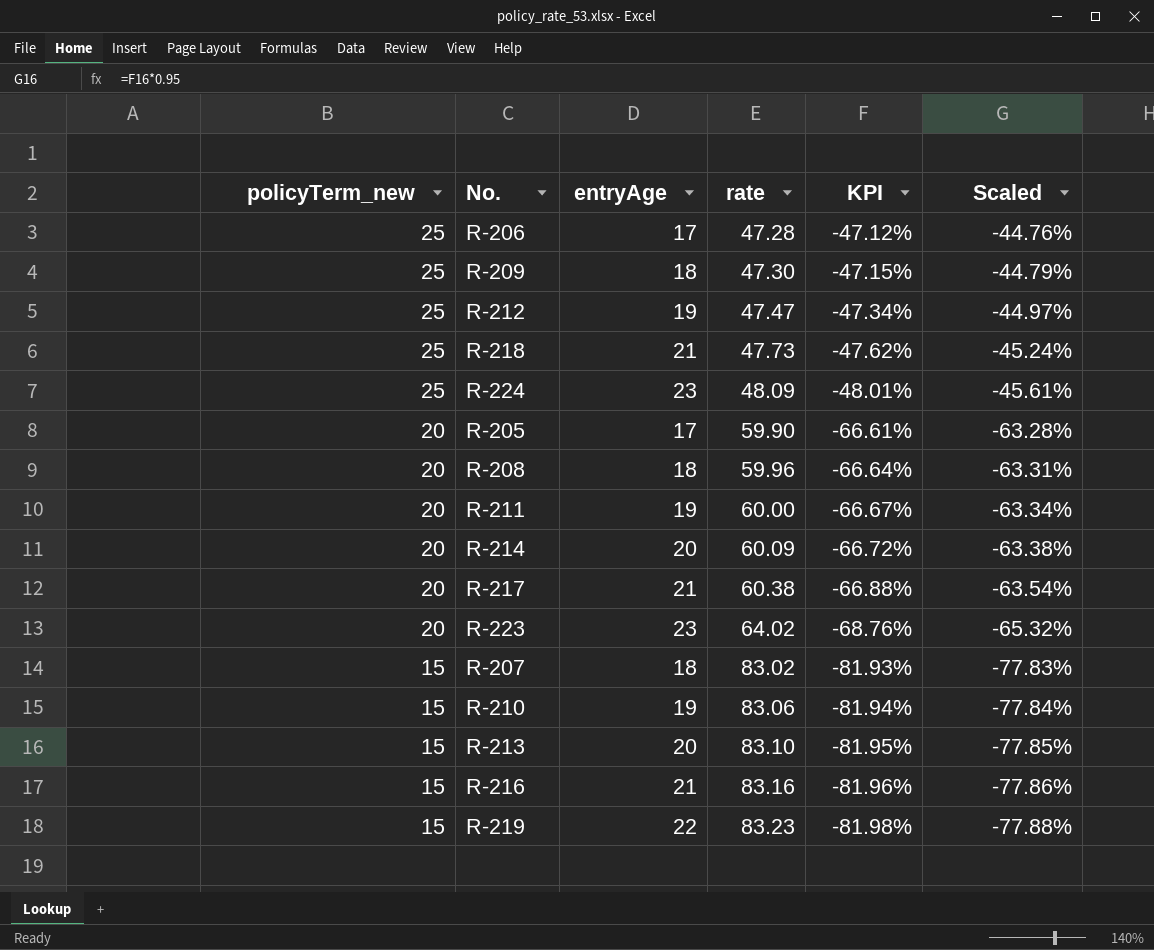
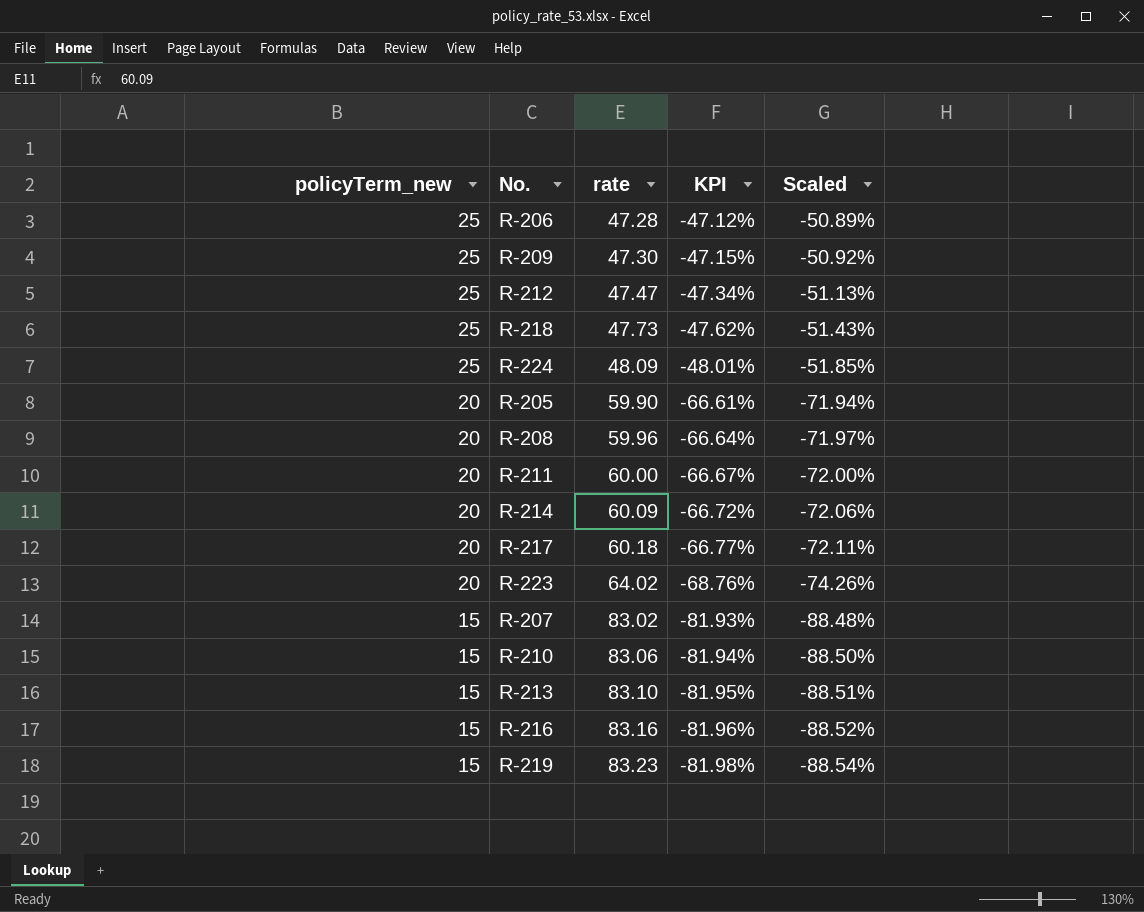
column entryAge | position: 3 -> none
column Scaled | formula: [KPI] * 0.95 -> [KPI] * 1.08
R-217 | rate: 60.38 -> 60.18
R-217 | KPI: -66.88% -> -66.77%

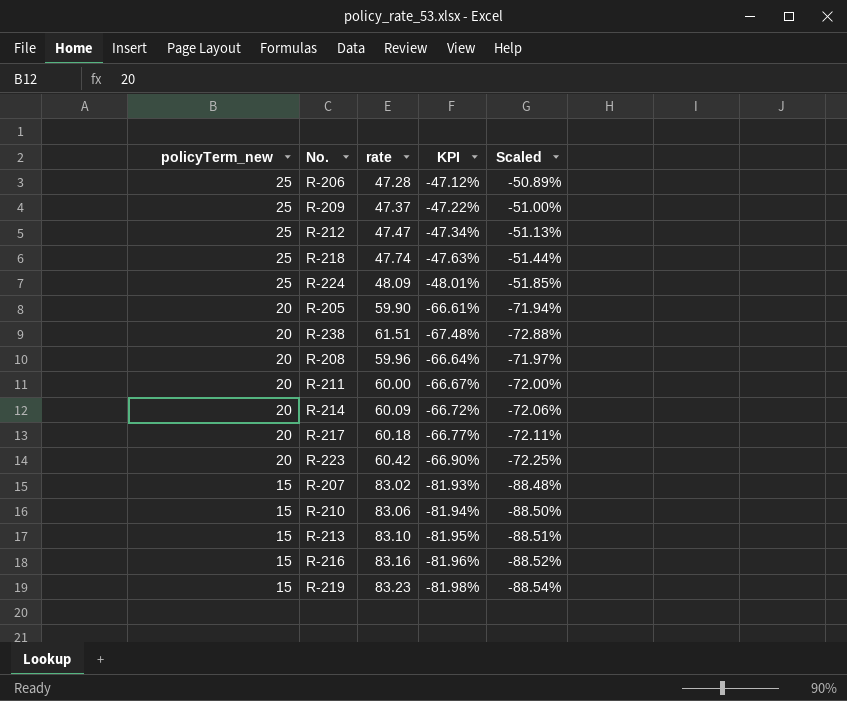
R-209 | rate: 47.30 -> 47.37
R-209 | KPI: -47.15% -> -47.22%
R-209 | Scaled: -50.92% -> -51.00%
R-218 | rate: 47.73 -> 47.74
R-218 | KPI: -47.62% -> -47.63%
R-218 | Scaled: -51.43% -> -51.44%
row R-238: none -> 20 | 61.51 | -67.48% | -72.88%
R-223 | rate: 64.02 -> 60.42
R-223 | KPI: -68.76% -> -66.90%
R-223 | Scaled: -74.26% -> -72.25%

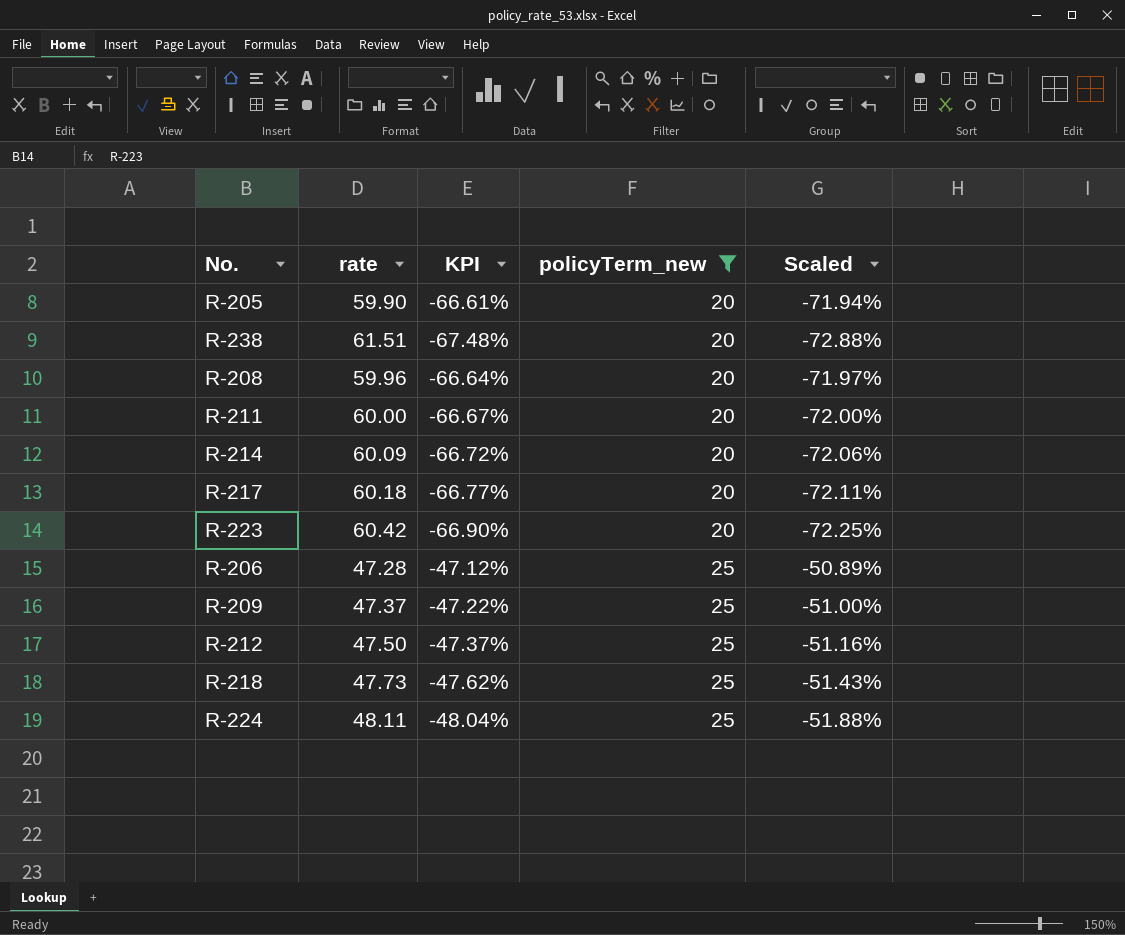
filter: none -> policyTerm_new != 15
row order: policyTerm_new descending -> policyTerm_new ascending
column policyTerm_new | position: 1 -> 4
R-212 | rate: 47.47 -> 47.50
R-212 | KPI: -47.34% -> -47.37%
R-212 | Scaled: -51.13% -> -51.16%
R-218 | rate: 47.74 -> 47.73
R-218 | KPI: -47.63% -> -47.62%
R-218 | Scaled: -51.44% -> -51.43%
R-224 | rate: 48.09 -> 48.11
R-224 | KPI: -48.01% -> -48.04%
R-224 | Scaled: -51.85% -> -51.88%

